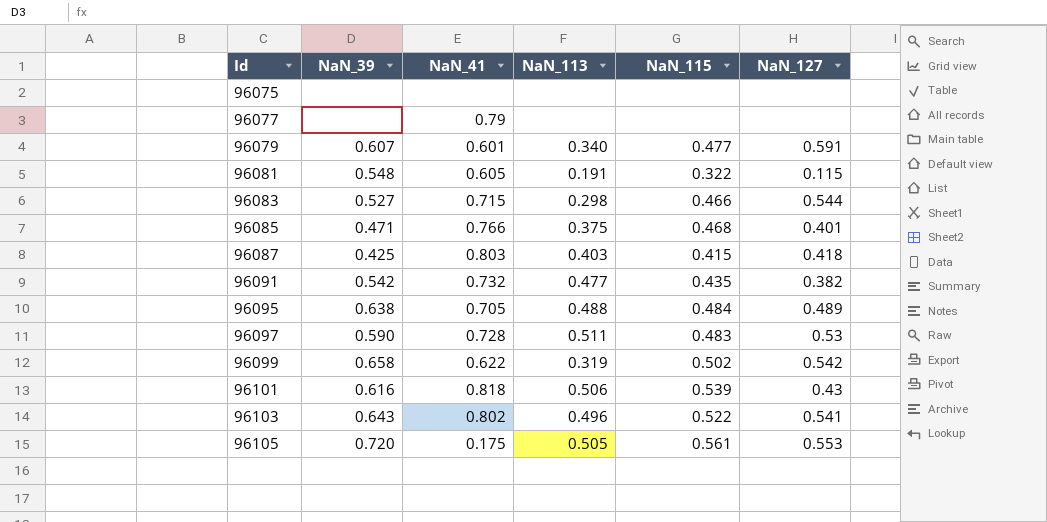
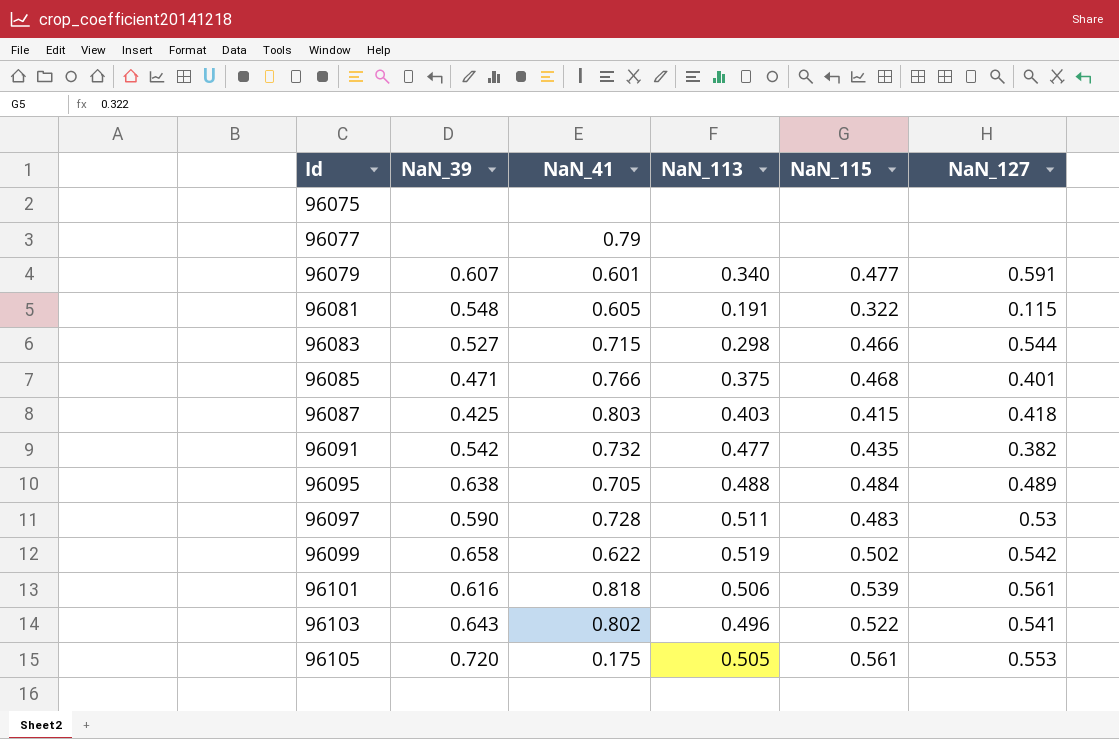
96099 | NaN_113: 0.319 -> 0.519
96101 | NaN_127: 0.43 -> 0.561

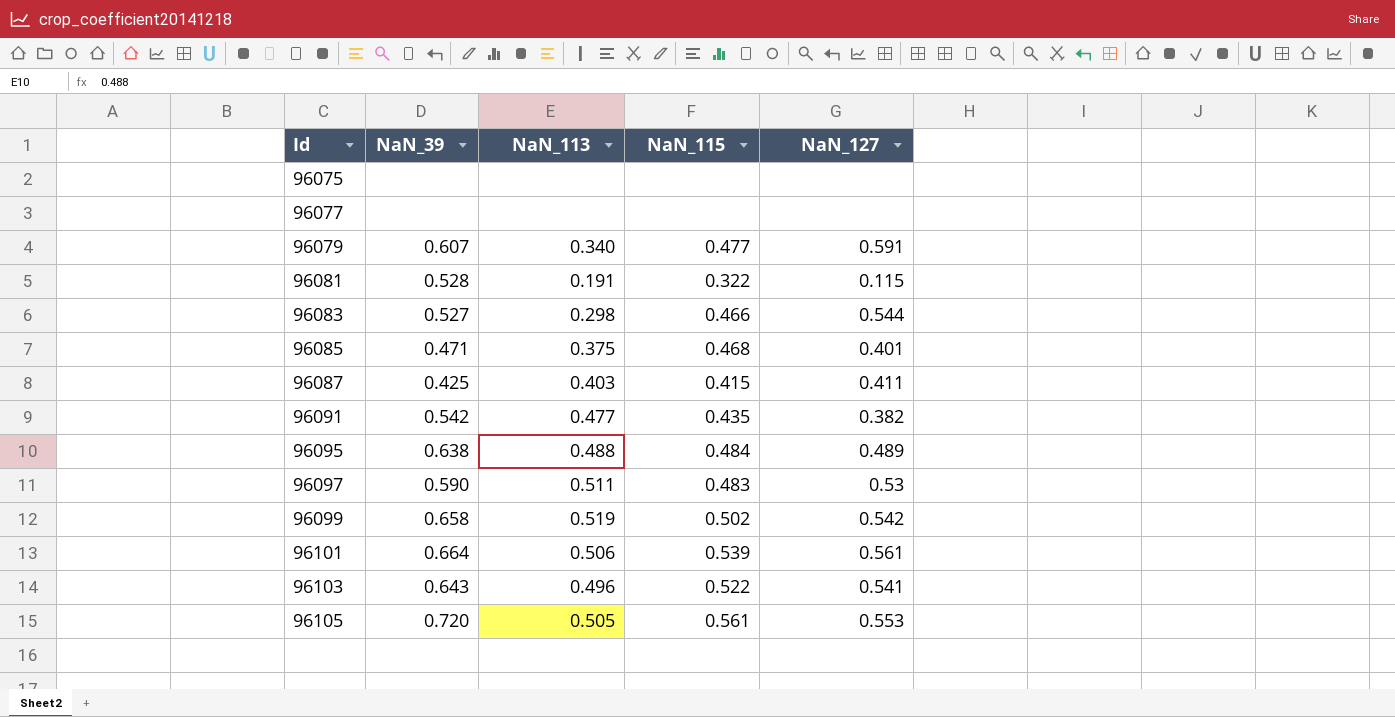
column NaN_41 | position: 3 -> none
96081 | NaN_39: 0.548 -> 0.528
96087 | NaN_127: 0.418 -> 0.411
96101 | NaN_39: 0.616 -> 0.664

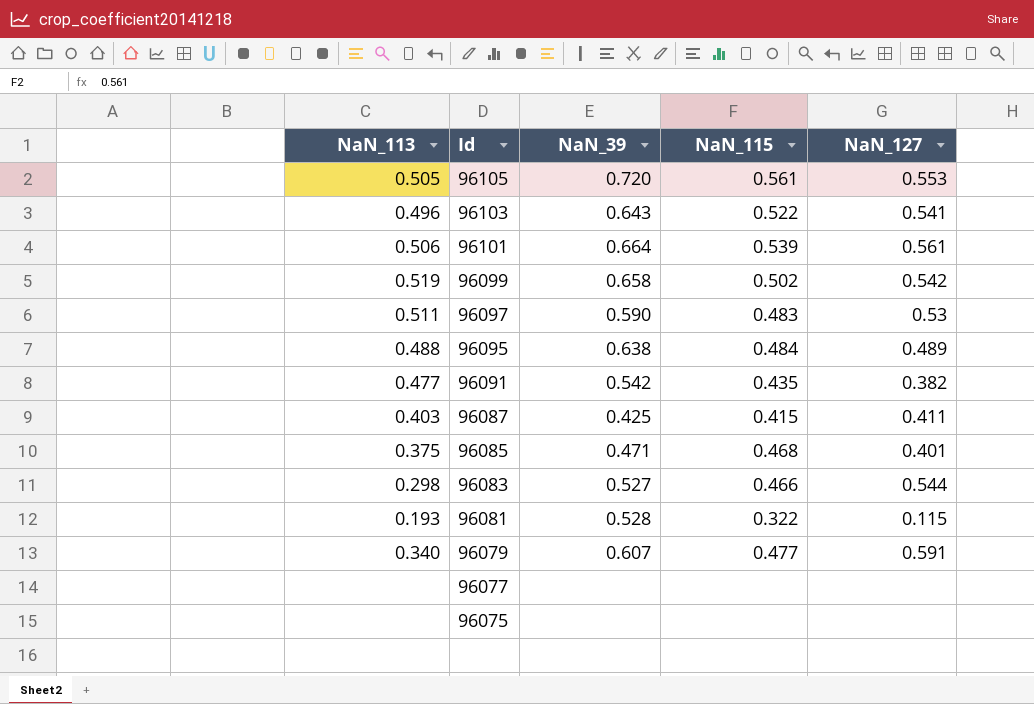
row order: Id ascending -> Id descending
column NaN_113 | position: 3 -> 1
96081 | NaN_113: 0.191 -> 0.193

